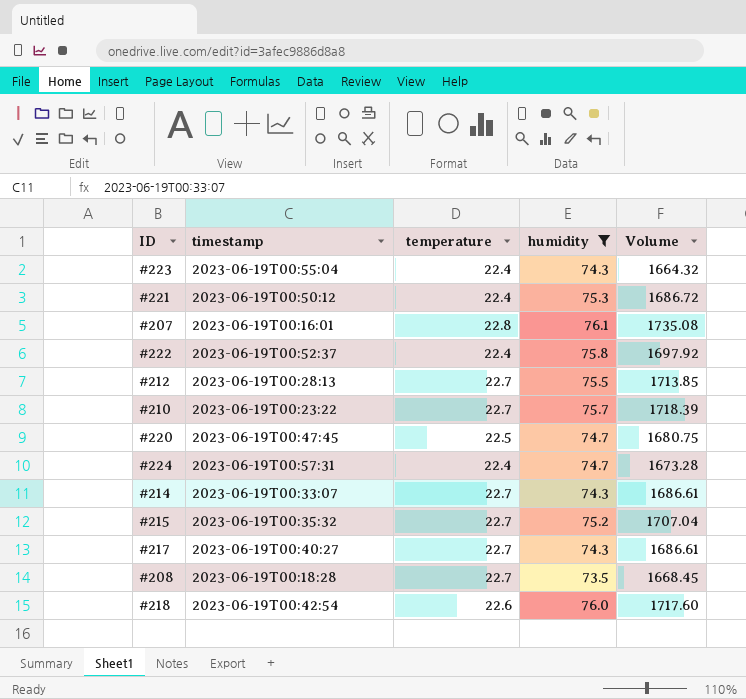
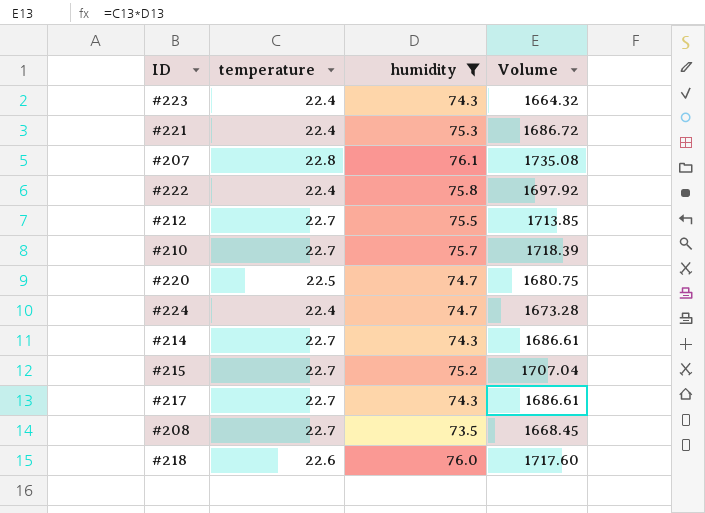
column timestamp | position: 2 -> none

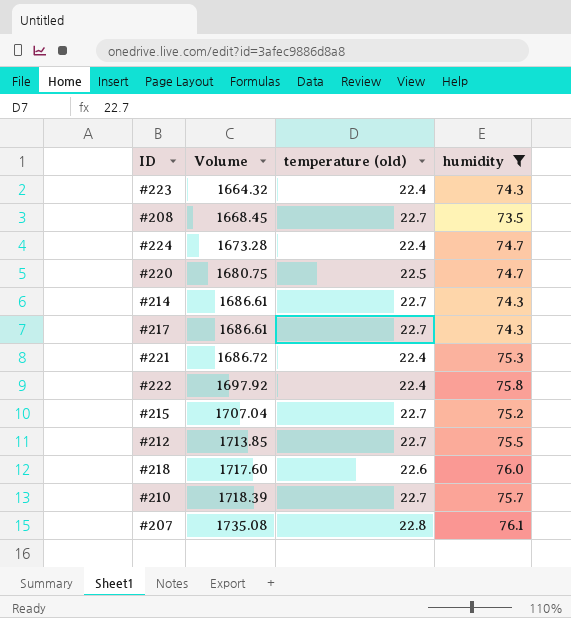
row order: none -> Volume ascending
column Volume | position: 4 -> 2
column name: temperature -> temperature (old)

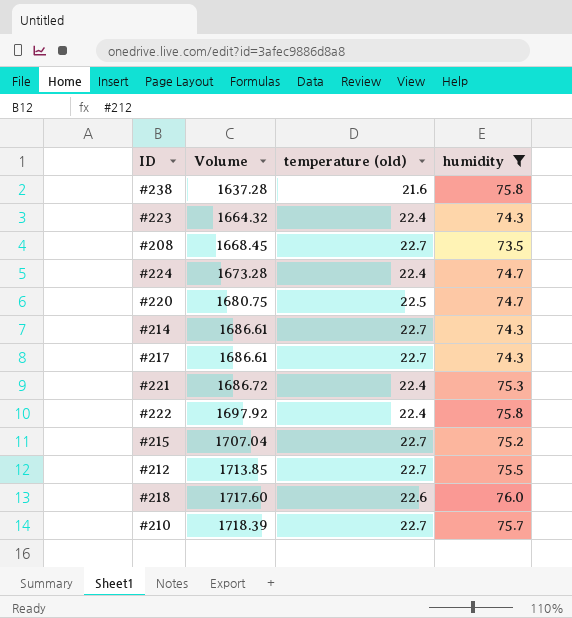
row #207: 1735.08 | 22.8 | 76.1 -> none
row #238: none -> 1637.28 | 21.6 | 75.8

